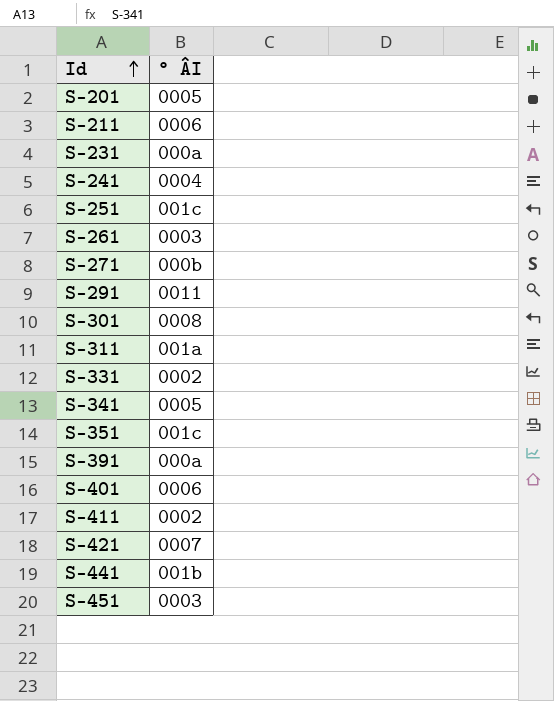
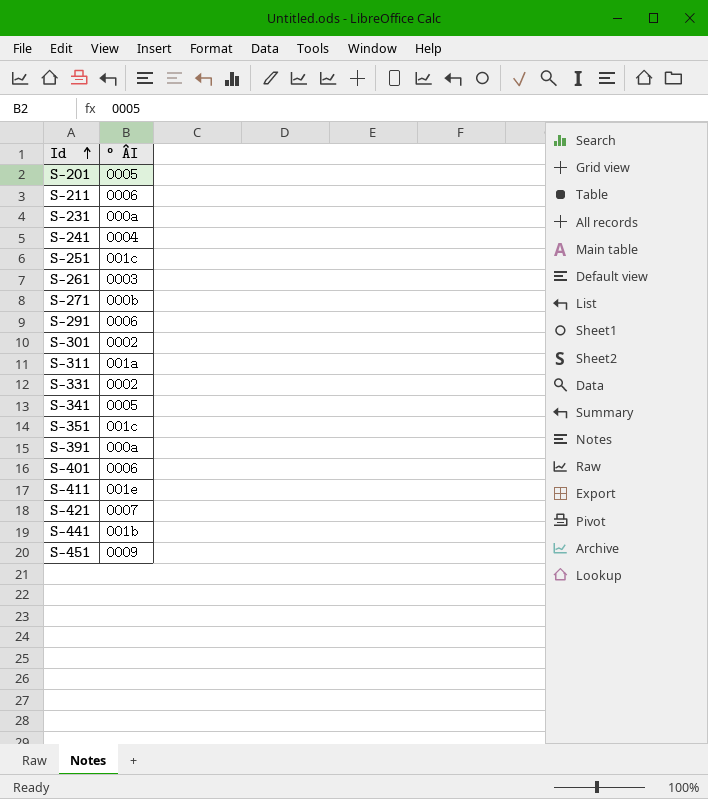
S-291 | ° ÂI: 0011 -> 0006
S-301 | ° ÂI: 0008 -> 0002
S-411 | ° ÂI: 0002 -> 001e
S-451 | ° ÂI: 0003 -> 0009

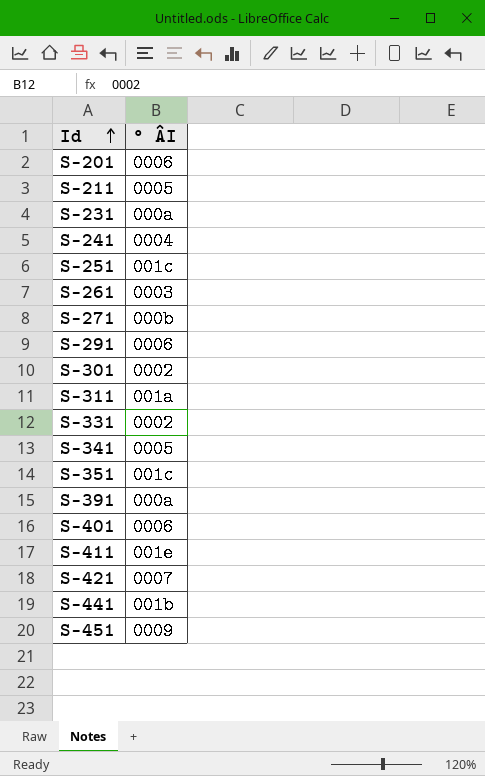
S-201 | ° ÂI: 0005 -> 0006
S-211 | ° ÂI: 0006 -> 0005

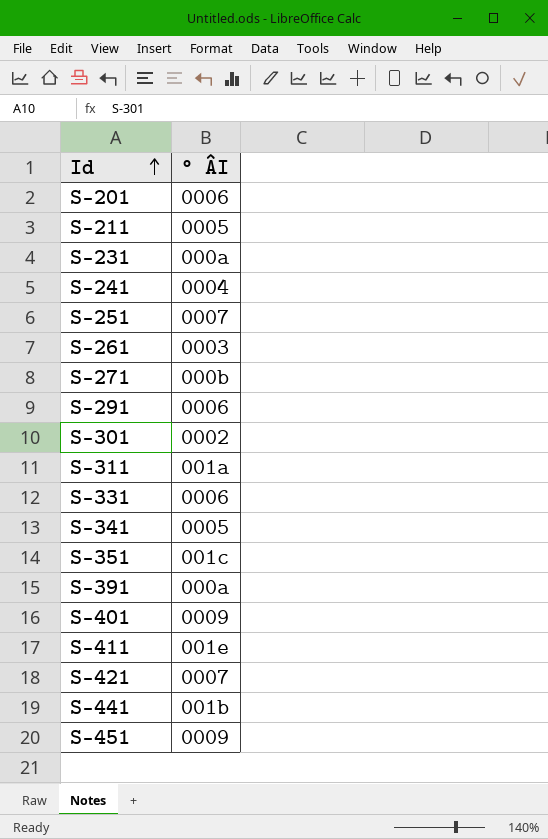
S-251 | ° ÂI: 001c -> 0007
S-331 | ° ÂI: 0002 -> 0006
S-401 | ° ÂI: 0006 -> 0009

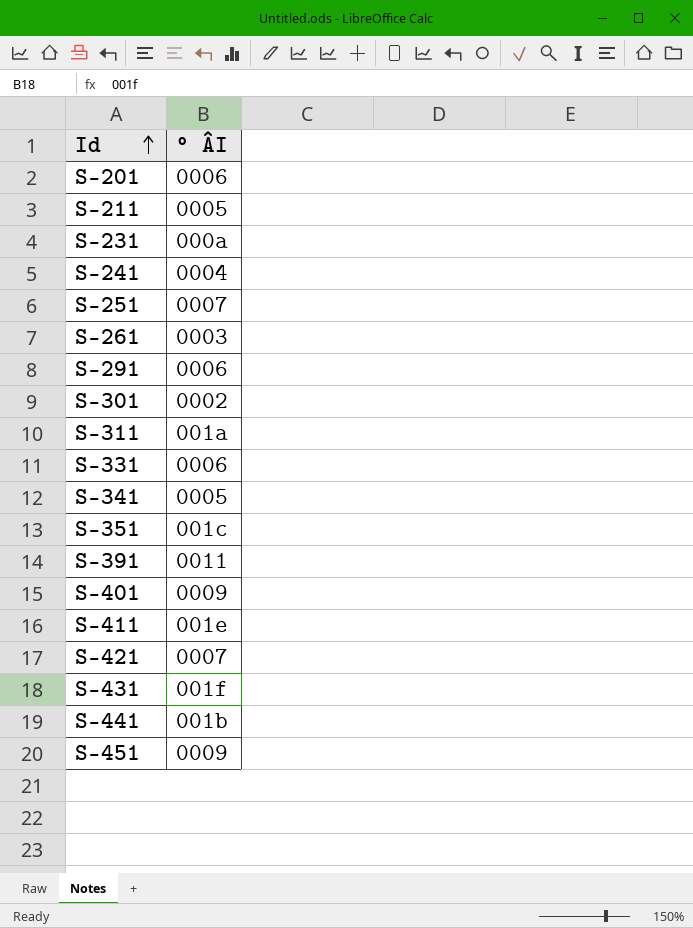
row S-271: 000b -> none
S-391 | ° ÂI: 000a -> 0011
row S-431: none -> 001f

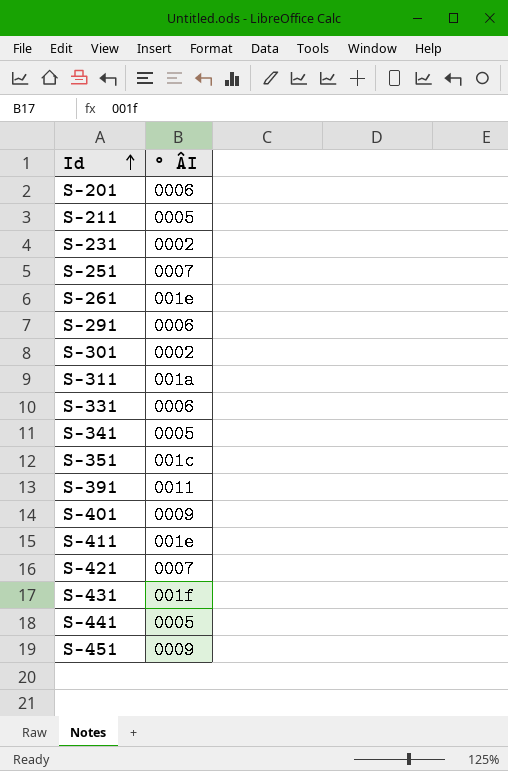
row S-241: 0004 -> none
S-231 | ° ÂI: 000a -> 0002
S-261 | ° ÂI: 0003 -> 001e
S-441 | ° ÂI: 001b -> 0005

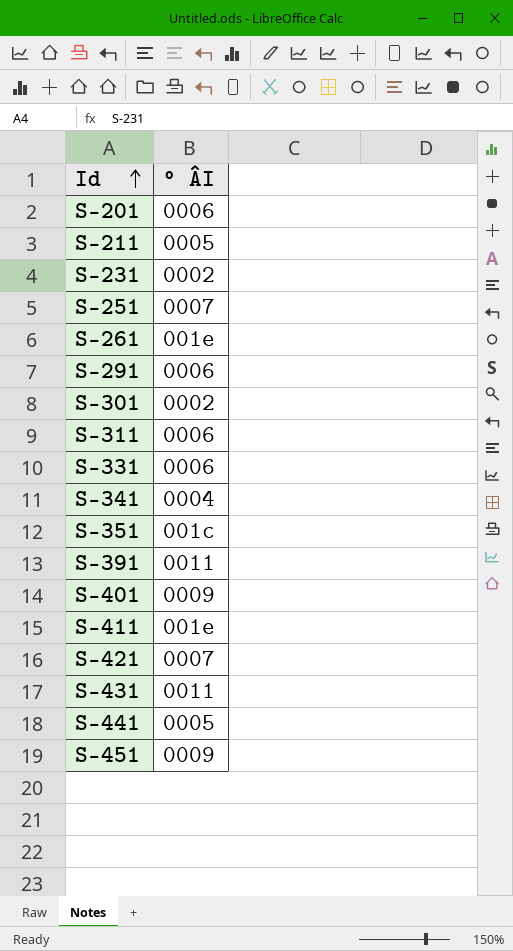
S-311 | ° ÂI: 001a -> 0006
S-341 | ° ÂI: 0005 -> 0004
S-431 | ° ÂI: 001f -> 0011

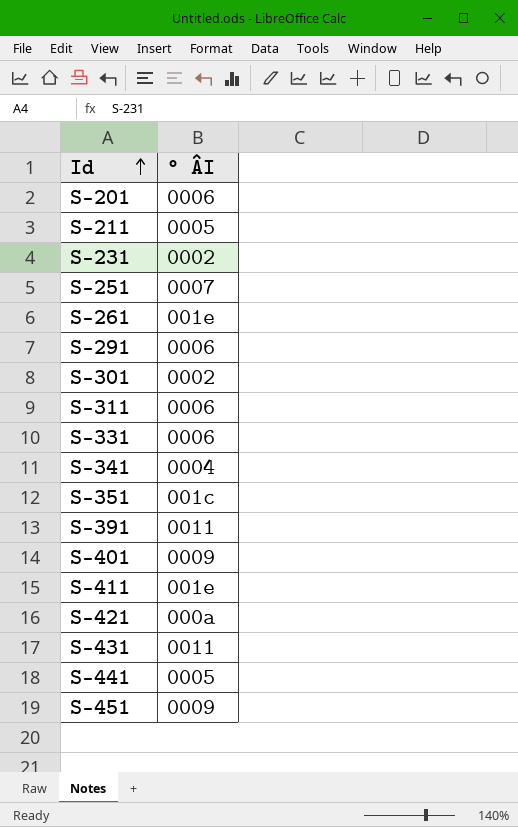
S-421 | ° ÂI: 0007 -> 000a

